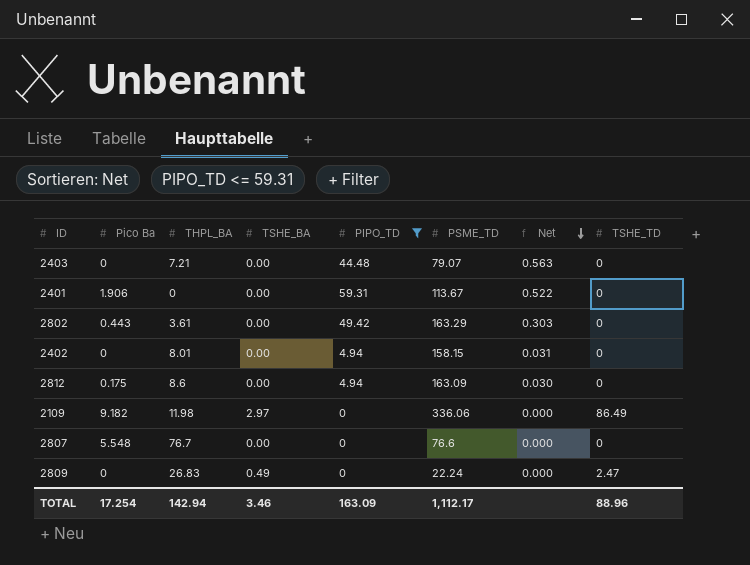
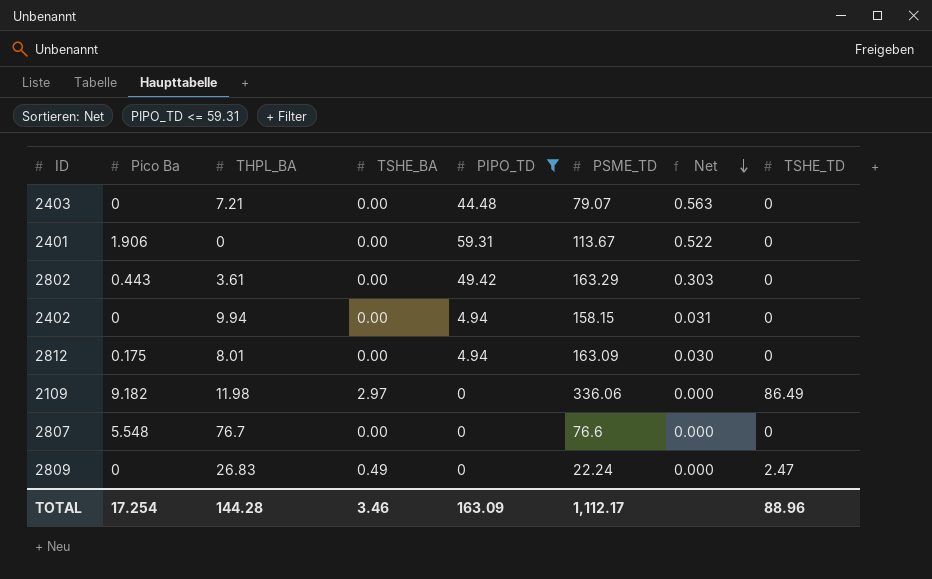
2402 | THPL_BA: 8.01 -> 9.94
2812 | THPL_BA: 8.6 -> 8.01
TOTAL | THPL_BA: 142.94 -> 144.28

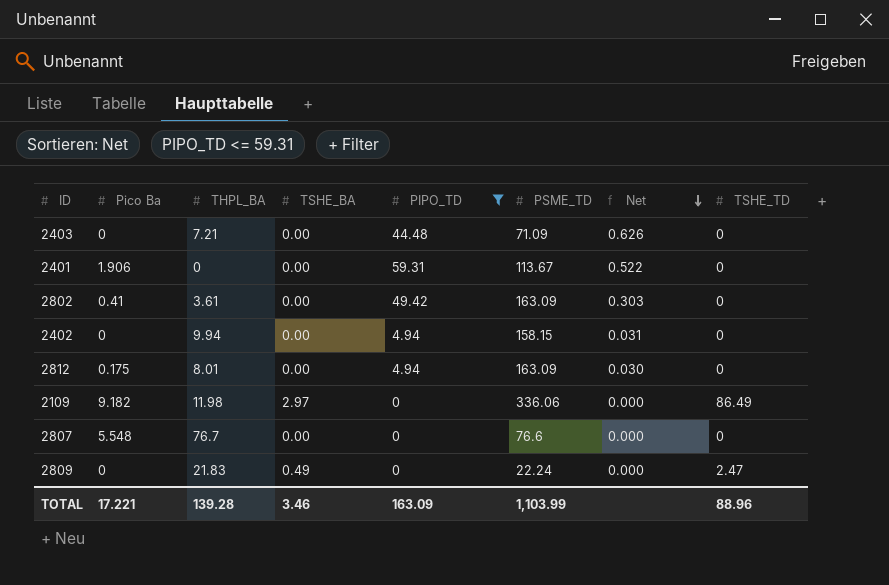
2403 | PSME_TD: 79.07 -> 71.09
2403 | Net: 0.563 -> 0.626
2802 | Pico Ba: 0.443 -> 0.41
2802 | PSME_TD: 163.29 -> 163.09
2809 | THPL_BA: 26.83 -> 21.83
TOTAL | Pico Ba: 17.254 -> 17.221
TOTAL | THPL_BA: 144.28 -> 139.28
TOTAL | PSME_TD: 1,112.17 -> 1,103.99

